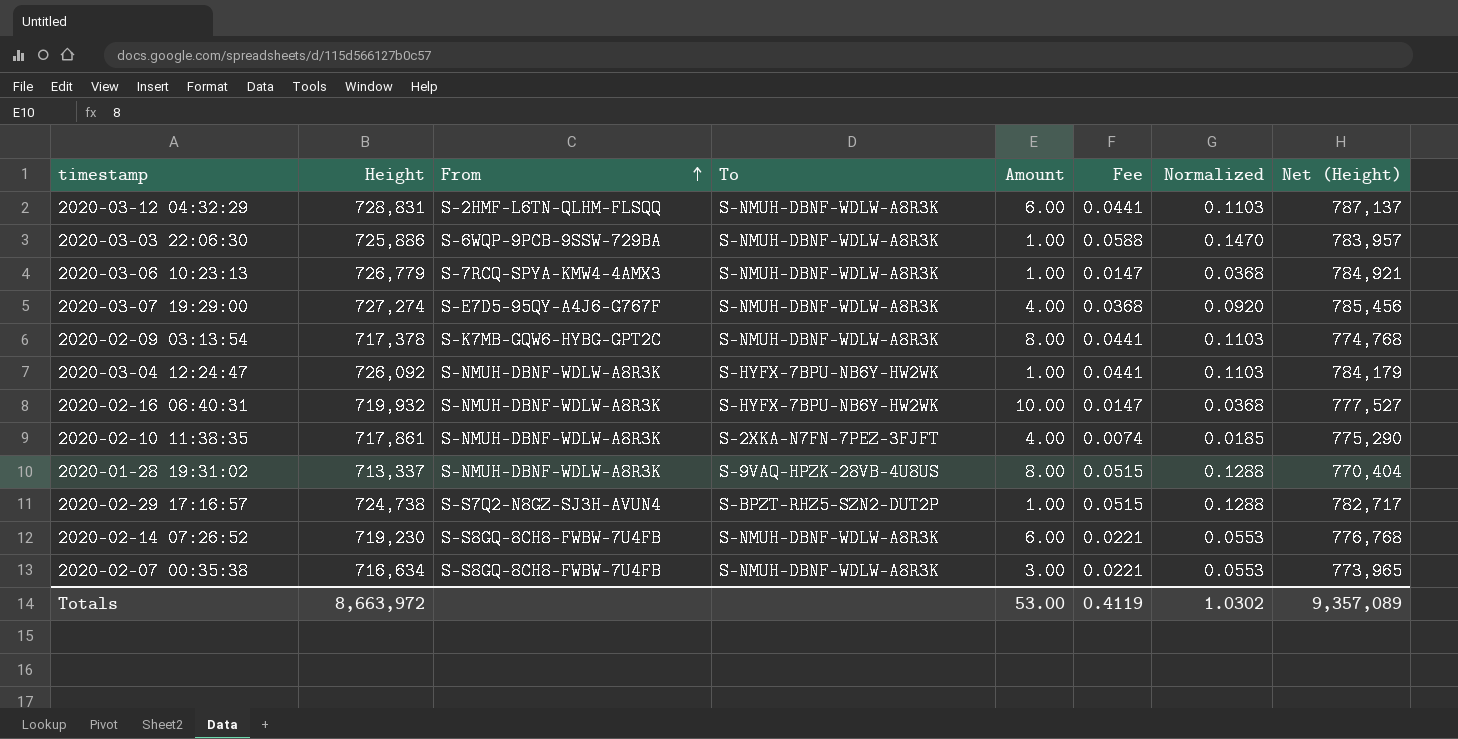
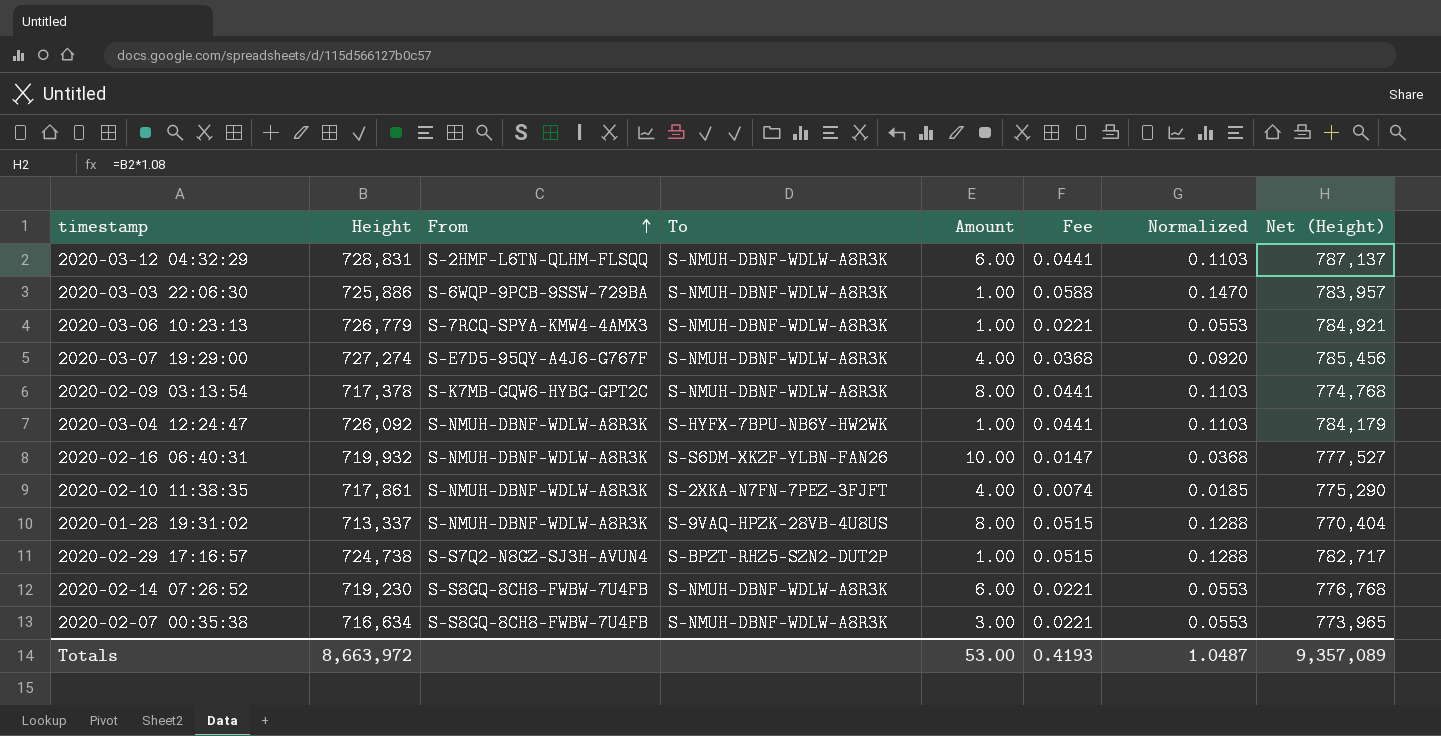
2020-03-06 10:23:13 | Fee: 0.0147 -> 0.0221
2020-03-06 10:23:13 | Normalized: 0.0368 -> 0.0553
2020-02-16 06:40:31 | To: S-HYFX-7BPU-NB6Y-HW2WK -> S-S6DM-XKZF-YLBN-FAN26
Totals | Fee: 0.4119 -> 0.4193
Totals | Normalized: 1.0302 -> 1.0487

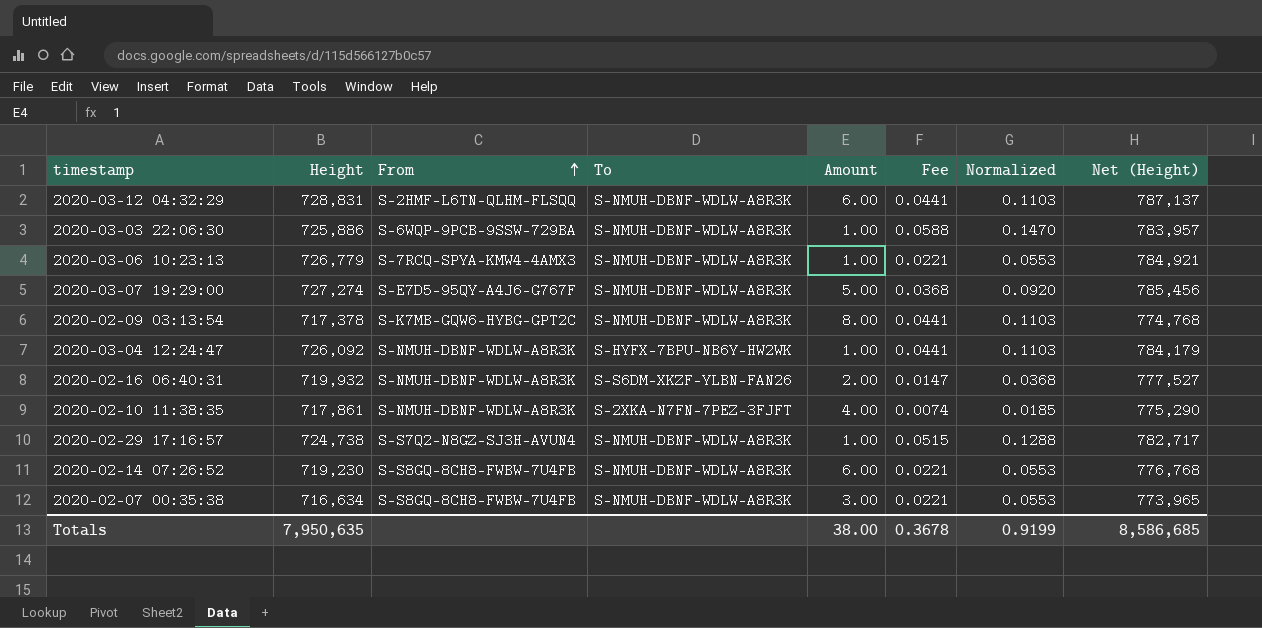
row 2020-01-28 19:31:02: 713,337 | S-NMUH-DBNF-WDLW-A8R3K | S-9VAQ-HPZK-28VB-4U8US | 8.00 | 0.0515 | 0.1288 | 770,404 -> none
2020-03-07 19:29:00 | Amount: 4.00 -> 5.00
2020-02-16 06:40:31 | Amount: 10.00 -> 2.00
2020-02-29 17:16:57 | To: S-BPZT-RHZ5-SZN2-DUT2P -> S-NMUH-DBNF-WDLW-A8R3K
Totals | Height: 8,663,972 -> 7,950,635
Totals | Amount: 53.00 -> 38.00
Totals | Fee: 0.4193 -> 0.3678
Totals | Normalized: 1.0487 -> 0.9199
Totals | Net (Height): 9,357,089 -> 8,586,685

